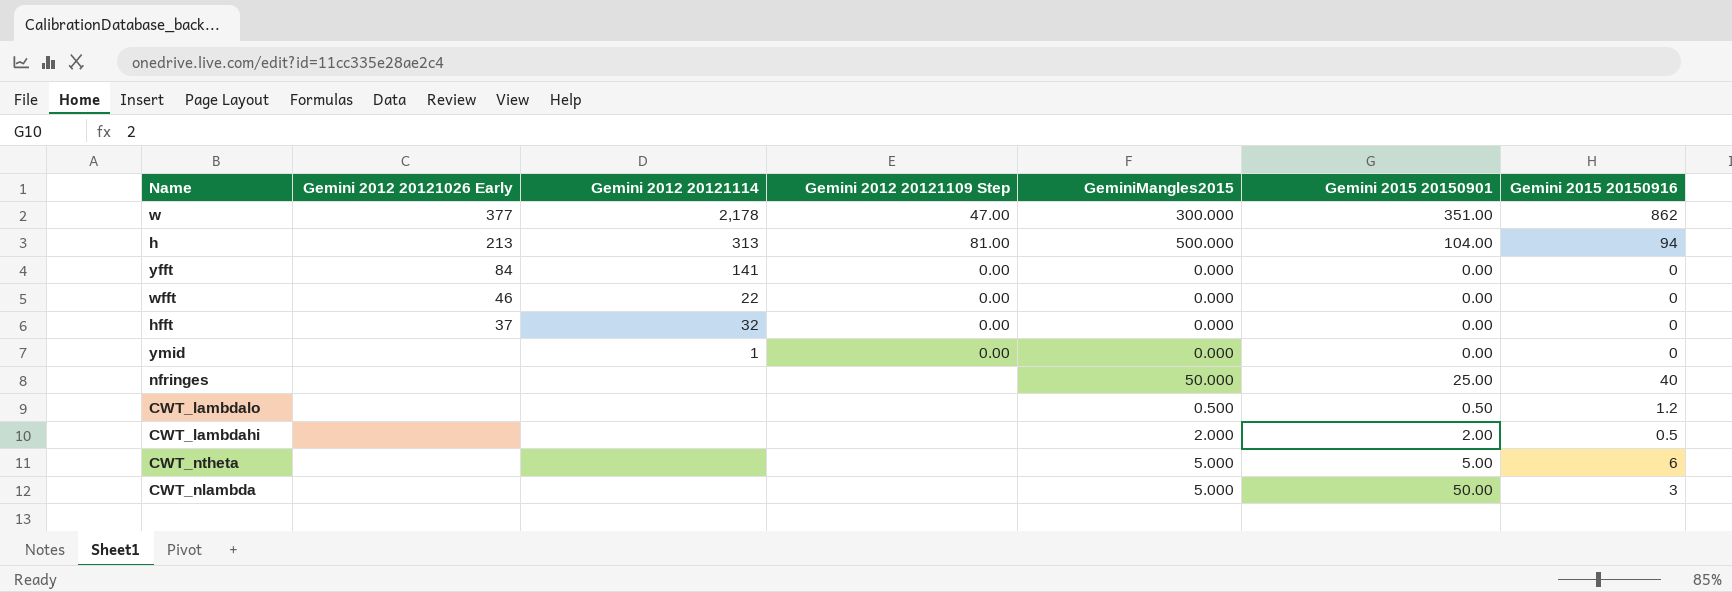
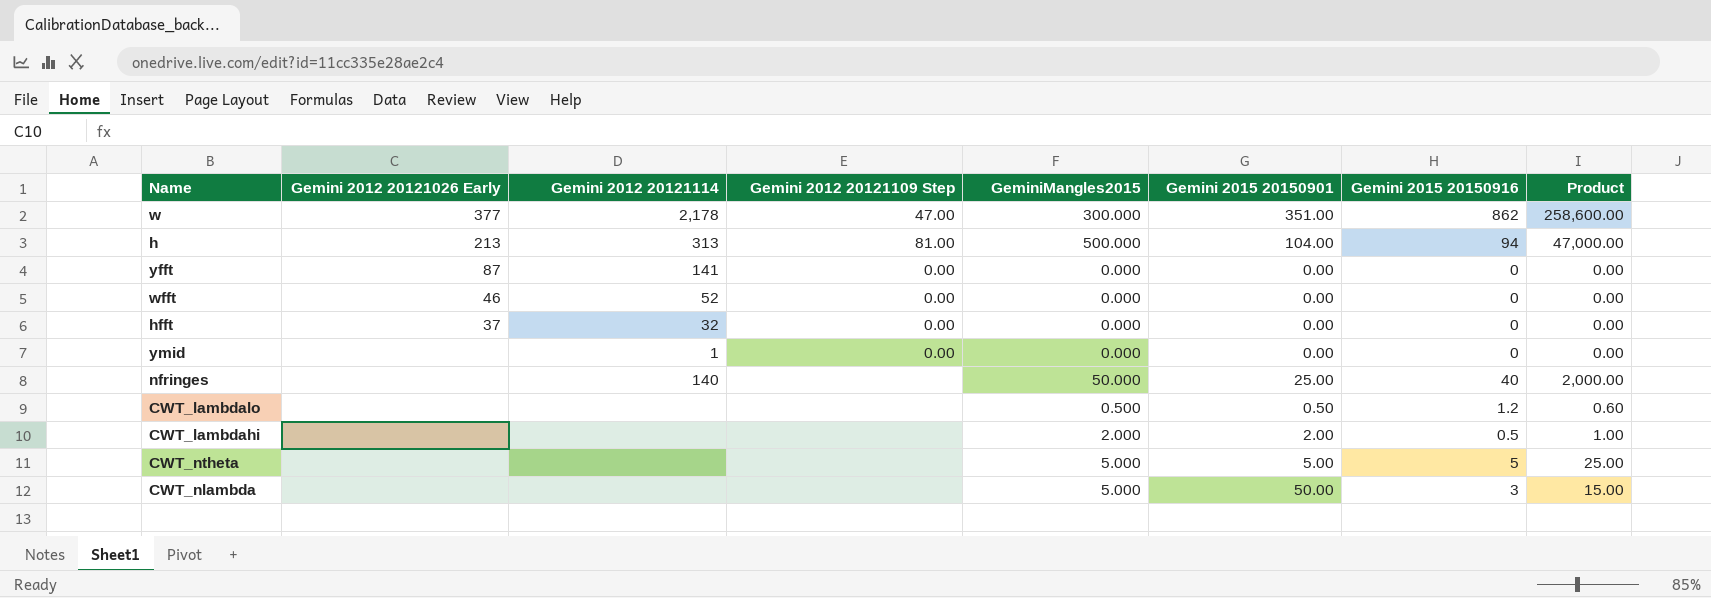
column Product | formula: none -> [GeminiMangles2015] * [Gemini 2015 20150916]
yfft | Gemini 2012 20121026 Early: 84 -> 87
wfft | Gemini 2012 20121114: 22 -> 52
nfringes | Gemini 2012 20121114: none -> 140
CWT_ntheta | Gemini 2015 20150916: 6 -> 5

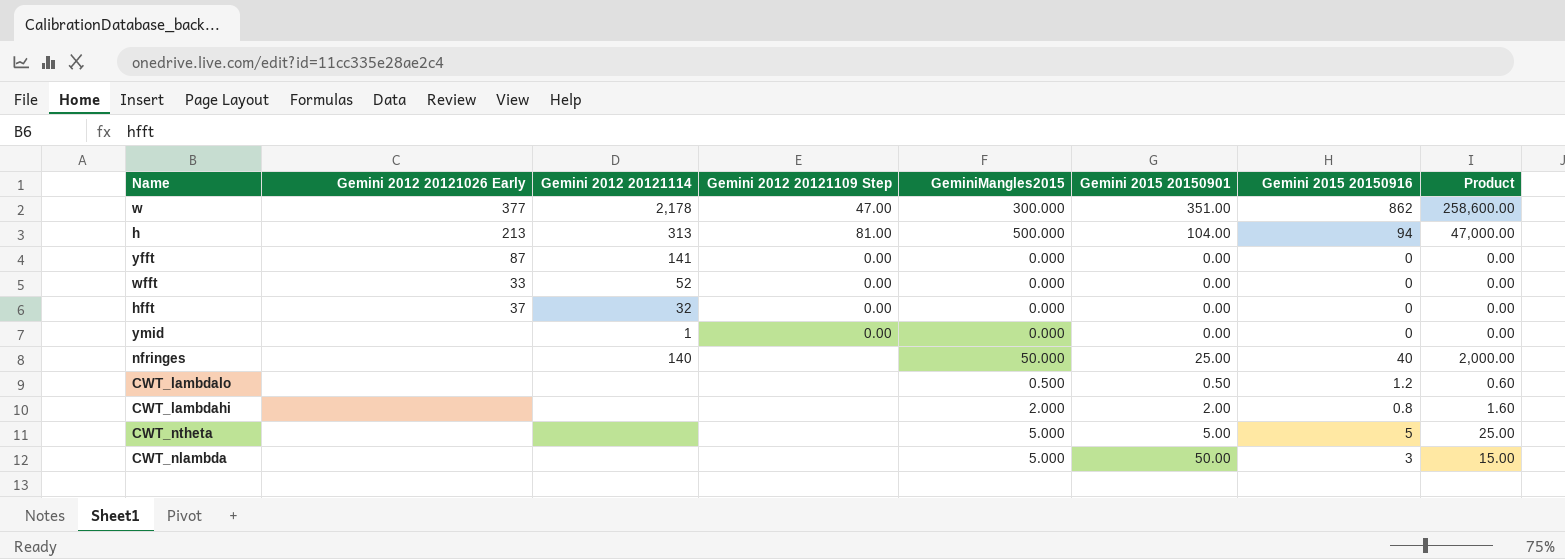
wfft | Gemini 2012 20121026 Early: 46 -> 33
CWT_lambdahi | Gemini 2015 20150916: 0.5 -> 0.8
CWT_lambdahi | Product: 1.00 -> 1.60

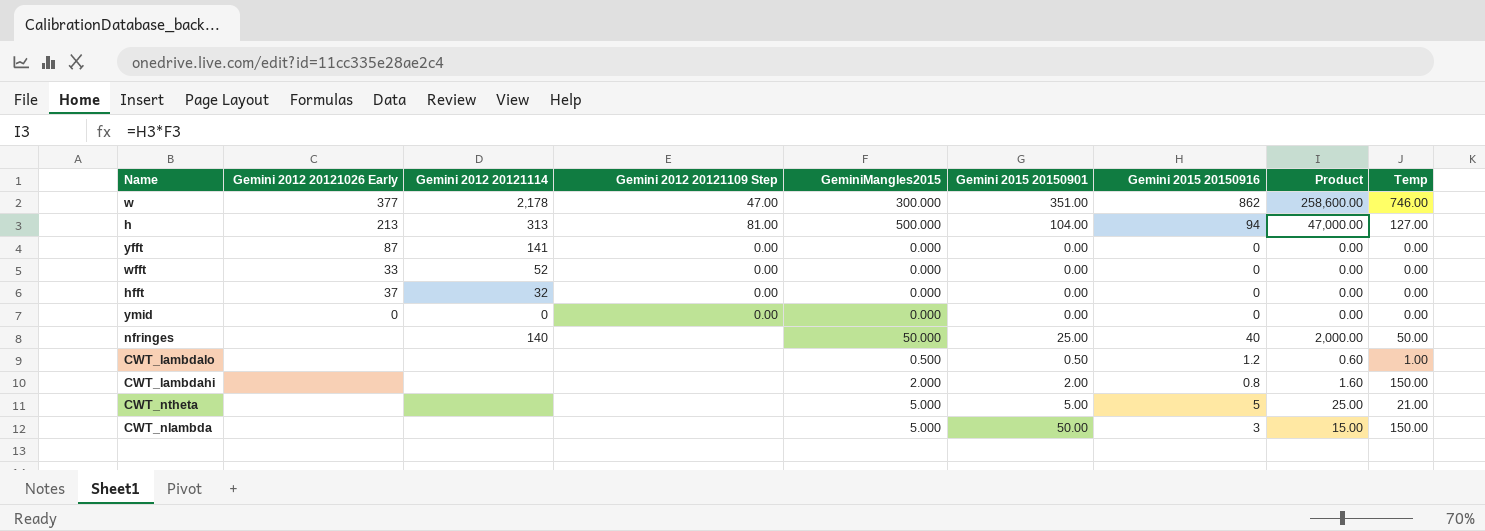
column Temp | position: none -> 9
ymid | Gemini 2012 20121026 Early: none -> 0
ymid | Gemini 2012 20121114: 1 -> 0

